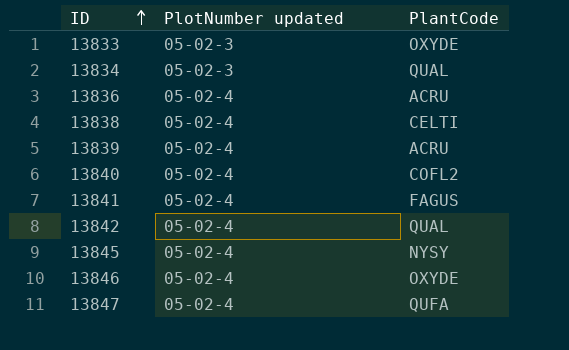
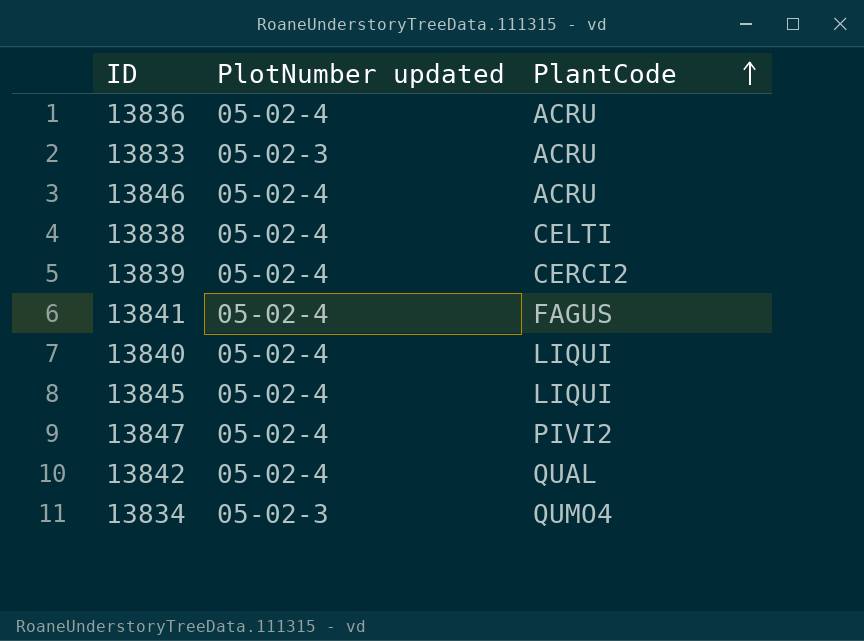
row order: ID ascending -> PlantCode ascending
13833 | PlantCode: OXYDE -> ACRU
13846 | PlantCode: OXYDE -> ACRU
13839 | PlantCode: ACRU -> CERCI2
13840 | PlantCode: COFL2 -> LIQUI
13845 | PlantCode: NYSY -> LIQUI
13847 | PlantCode: QUFA -> PIVI2
13834 | PlantCode: QUAL -> QUMO4

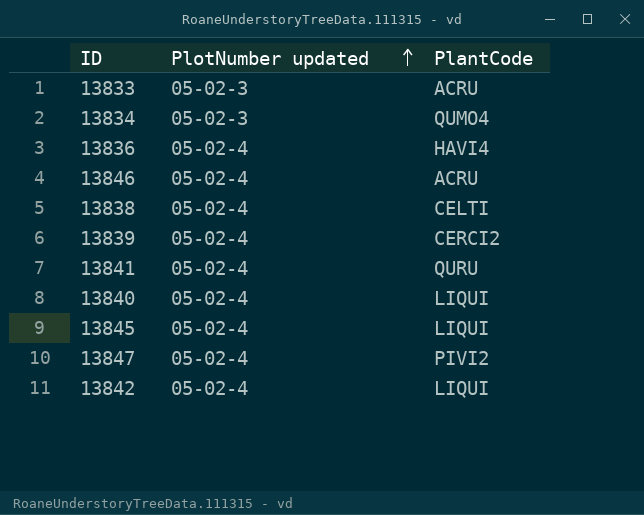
row order: PlantCode ascending -> PlotNumber updated ascending
13836 | PlantCode: ACRU -> HAVI4
13841 | PlantCode: FAGUS -> QURU
13842 | PlantCode: QUAL -> LIQUI

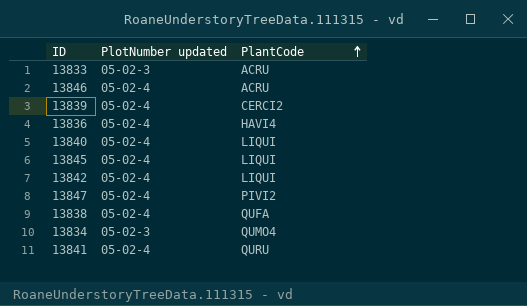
row order: PlotNumber updated ascending -> PlantCode ascending
13838 | PlantCode: CELTI -> QUFA

